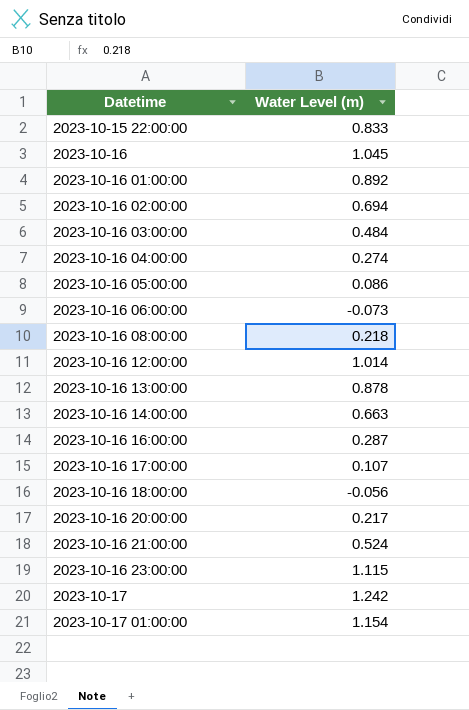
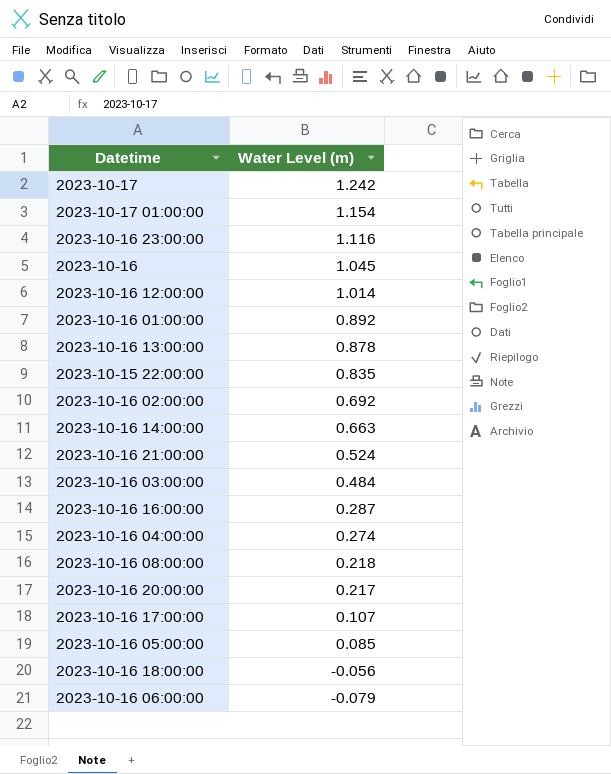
row order: Datetime ascending -> Water Level (m) descending
2023-10-16 23:00:00 | Water Level (m): 1.115 -> 1.116
2023-10-15 22:00:00 | Water Level (m): 0.833 -> 0.835
2023-10-16 02:00:00 | Water Level (m): 0.694 -> 0.692
2023-10-16 05:00:00 | Water Level (m): 0.086 -> 0.085
2023-10-16 06:00:00 | Water Level (m): -0.073 -> -0.079

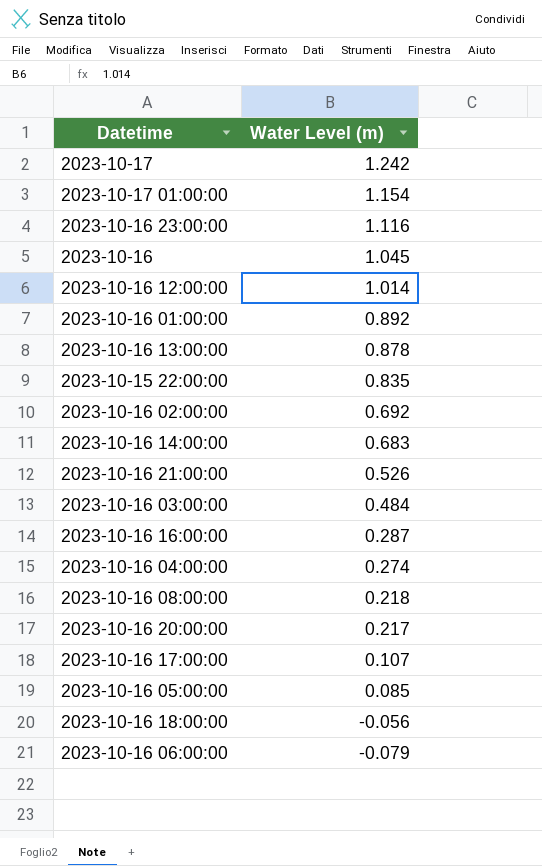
2023-10-16 14:00:00 | Water Level (m): 0.663 -> 0.683
2023-10-16 21:00:00 | Water Level (m): 0.524 -> 0.526

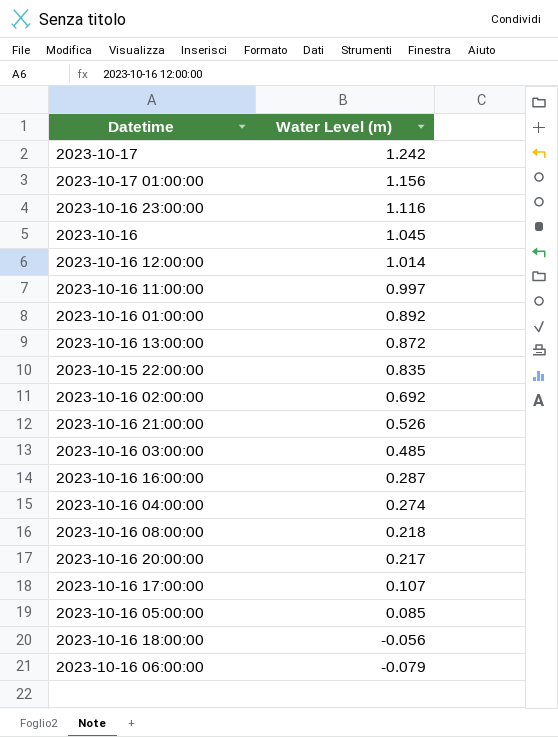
row 2023-10-16 14:00:00: 0.683 -> none
2023-10-17 01:00:00 | Water Level (m): 1.154 -> 1.156
row 2023-10-16 11:00:00: none -> 0.997
2023-10-16 13:00:00 | Water Level (m): 0.878 -> 0.872
2023-10-16 03:00:00 | Water Level (m): 0.484 -> 0.485

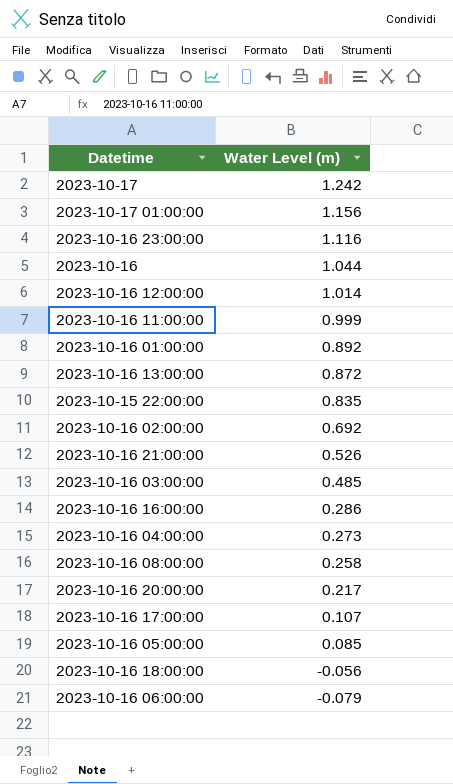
2023-10-16 | Water Level (m): 1.045 -> 1.044
2023-10-16 11:00:00 | Water Level (m): 0.997 -> 0.999
2023-10-16 16:00:00 | Water Level (m): 0.287 -> 0.286
2023-10-16 04:00:00 | Water Level (m): 0.274 -> 0.273
2023-10-16 08:00:00 | Water Level (m): 0.218 -> 0.258

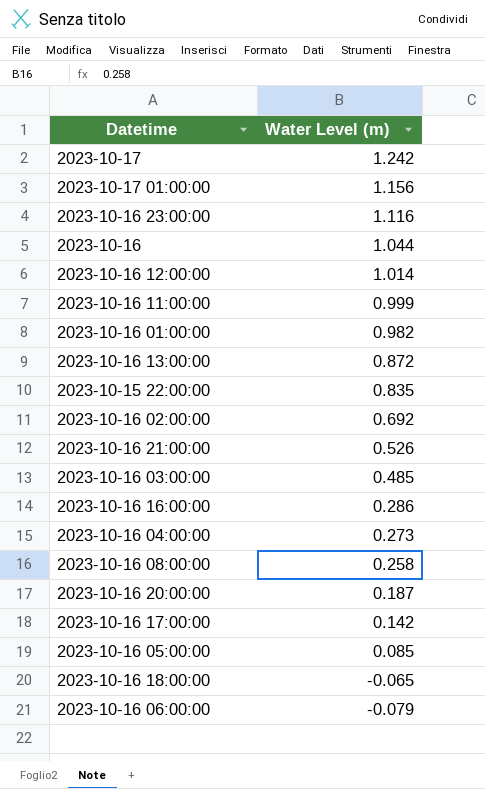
2023-10-16 01:00:00 | Water Level (m): 0.892 -> 0.982
2023-10-16 20:00:00 | Water Level (m): 0.217 -> 0.187
2023-10-16 17:00:00 | Water Level (m): 0.107 -> 0.142
2023-10-16 18:00:00 | Water Level (m): -0.056 -> -0.065

